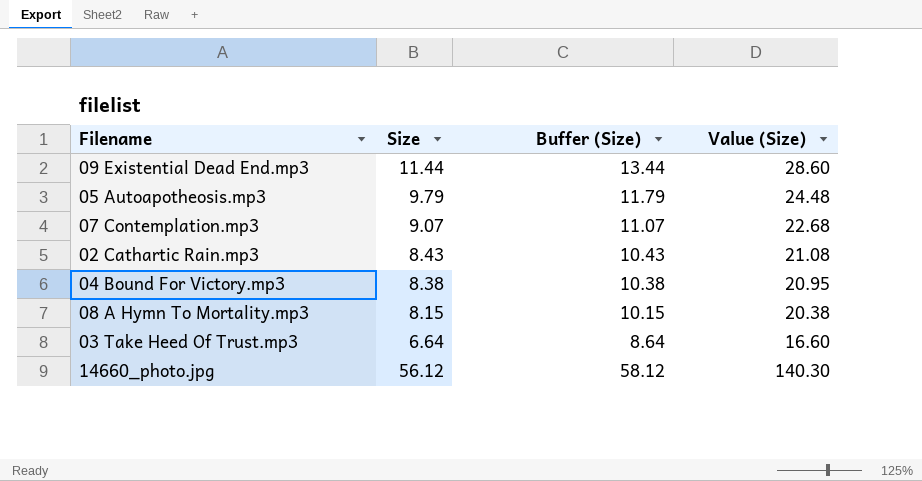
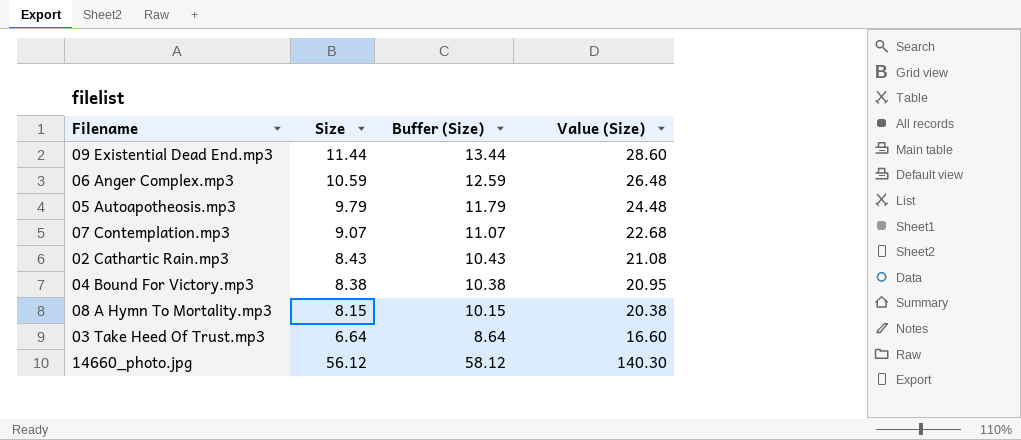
row 06 Anger Complex.mp3: none -> 10.59 | 12.59 | 26.48

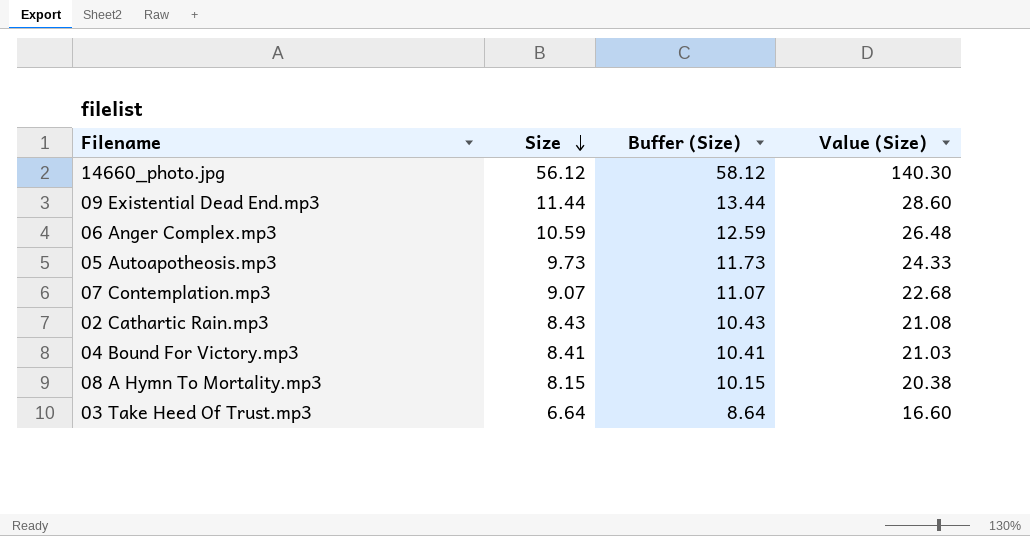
row order: none -> Size descending
05 Autoapotheosis.mp3 | Size: 9.79 -> 9.73
05 Autoapotheosis.mp3 | Buffer (Size): 11.79 -> 11.73
05 Autoapotheosis.mp3 | Value (Size): 24.48 -> 24.33
04 Bound For Victory.mp3 | Size: 8.38 -> 8.41
04 Bound For Victory.mp3 | Buffer (Size): 10.38 -> 10.41
04 Bound For Victory.mp3 | Value (Size): 20.95 -> 21.03

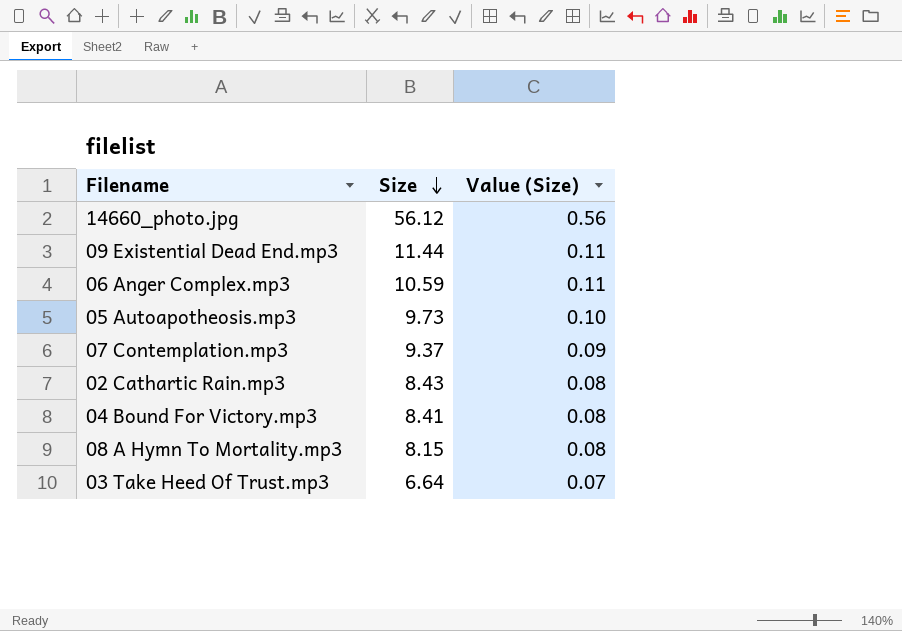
column Buffer (Size) | formula: [Size] + 2 -> none
column Value (Size) | formula: [Size] * 2.5 -> [Size] * 0.01
07 Contemplation.mp3 | Size: 9.07 -> 9.37

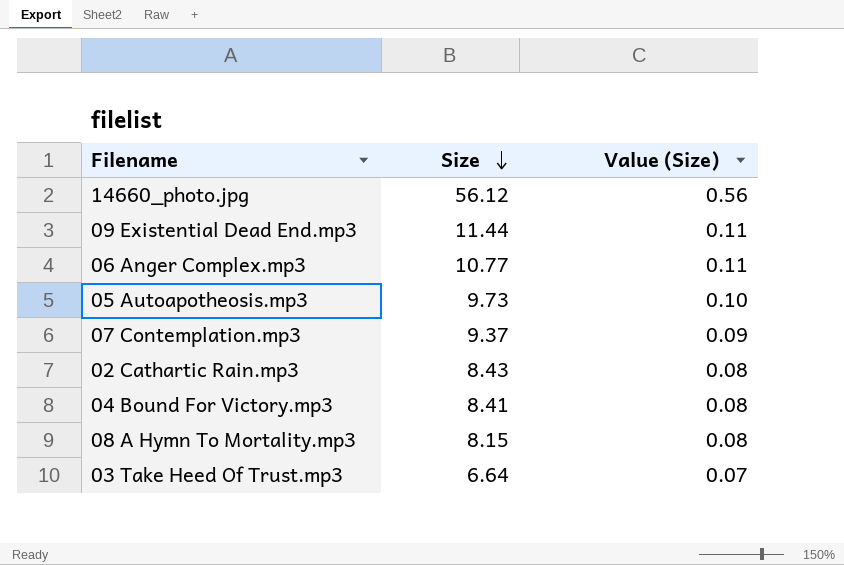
06 Anger Complex.mp3 | Size: 10.59 -> 10.77

